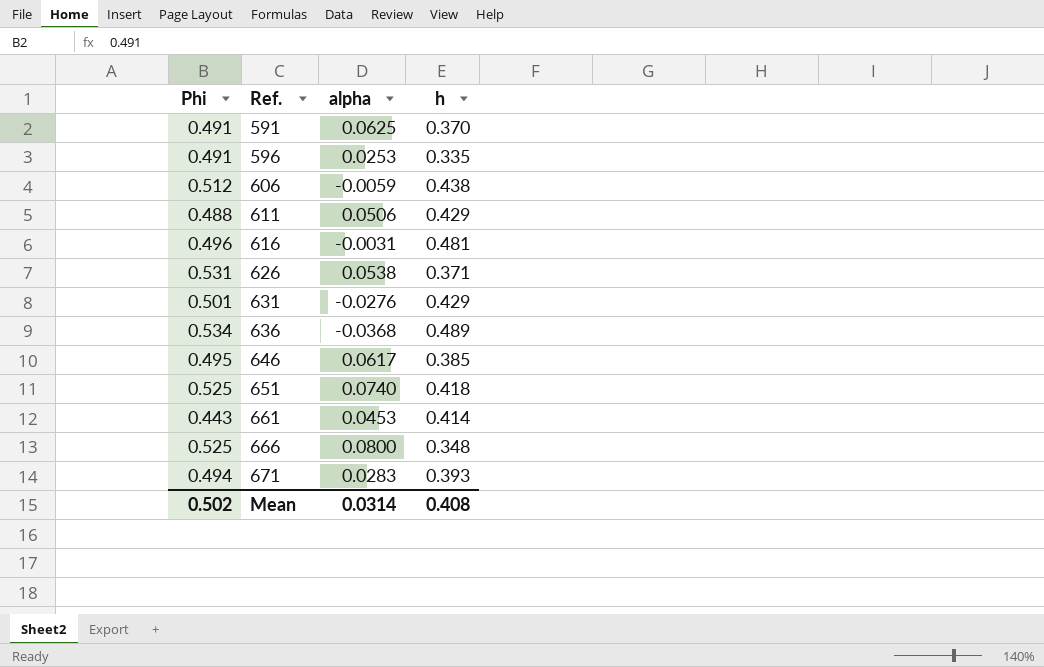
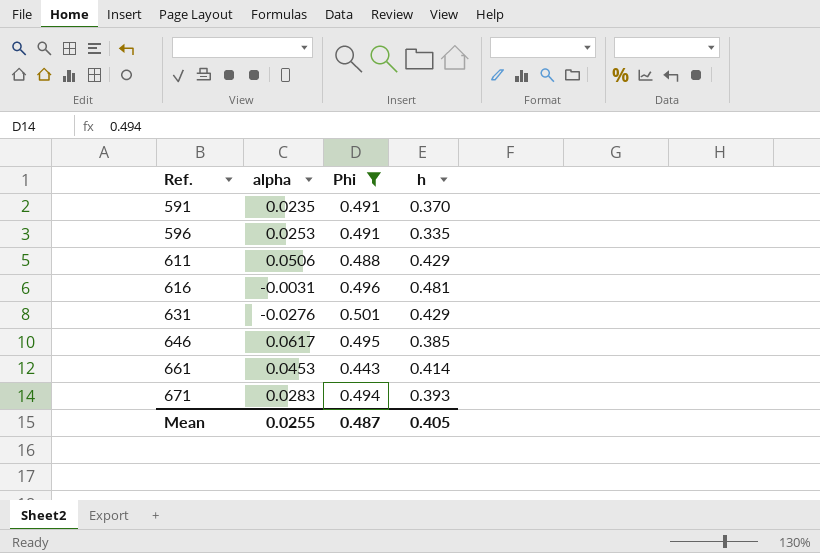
filter: none -> Phi <= 0.501
column Phi | position: 1 -> 3
591 | alpha: 0.0625 -> 0.0235
Mean | alpha: 0.0314 -> 0.0255
Mean | Phi: 0.502 -> 0.487
Mean | h: 0.408 -> 0.405

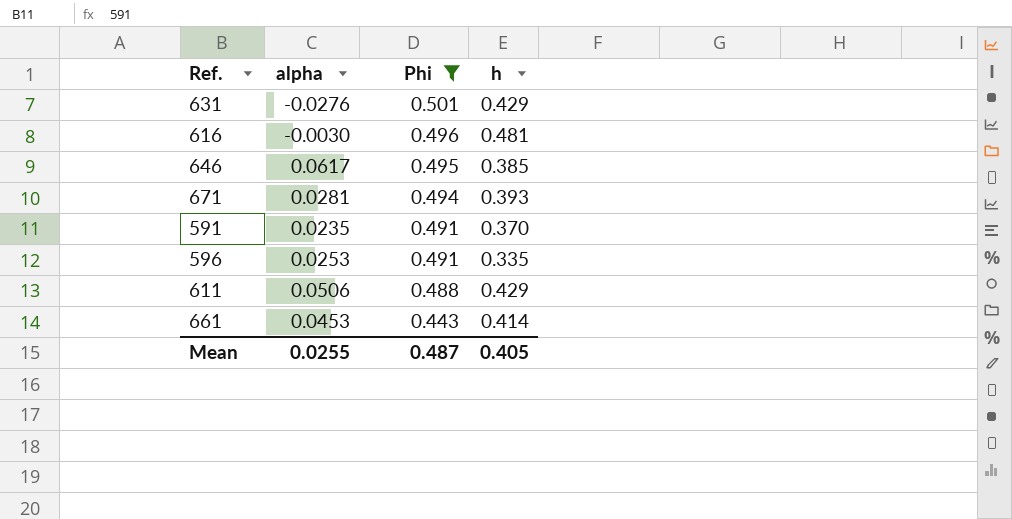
row order: Ref. ascending -> Phi descending
616 | alpha: -0.0031 -> -0.0030
671 | alpha: 0.0283 -> 0.0281

